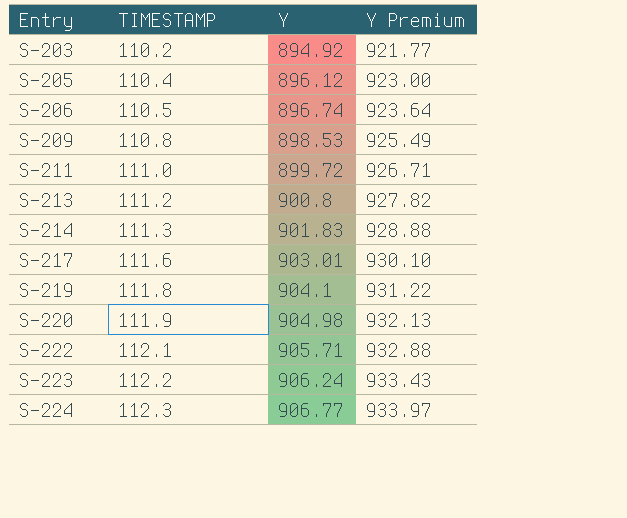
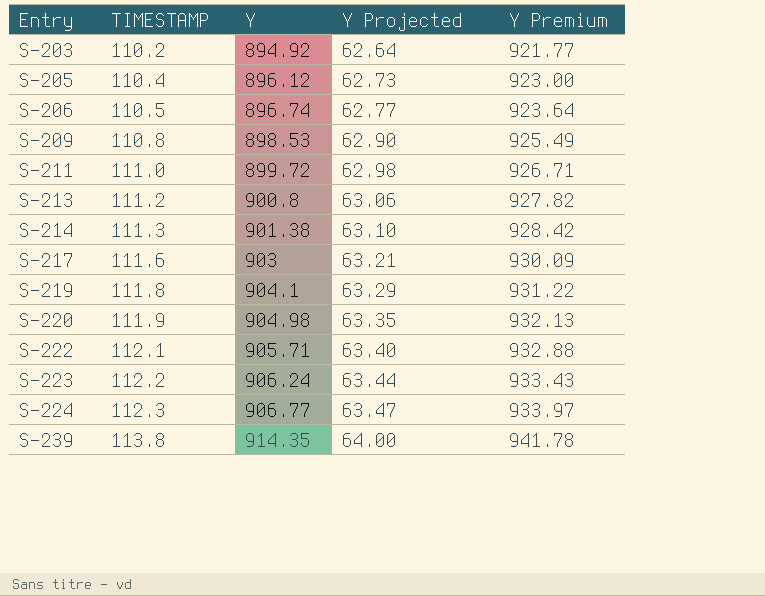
column Y Projected | formula: none -> [Y] * 0.07
S-214 | Y: 901.83 -> 901.38
S-214 | Y Premium: 928.88 -> 928.42
S-217 | Y: 903.01 -> 903
S-217 | Y Premium: 930.10 -> 930.09
row S-239: none -> 113.8 | 914.35 | 64.00 | 941.78

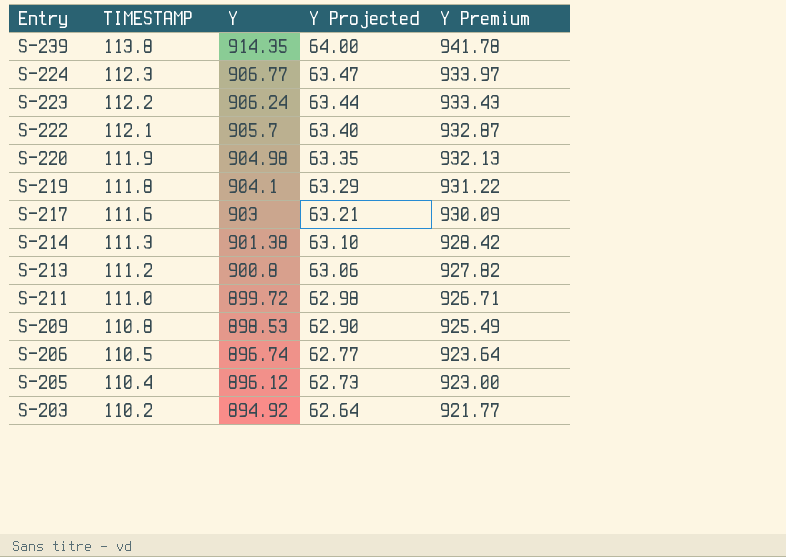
row order: Entry ascending -> Entry descending
S-222 | Y: 905.71 -> 905.7
S-222 | Y Premium: 932.88 -> 932.87

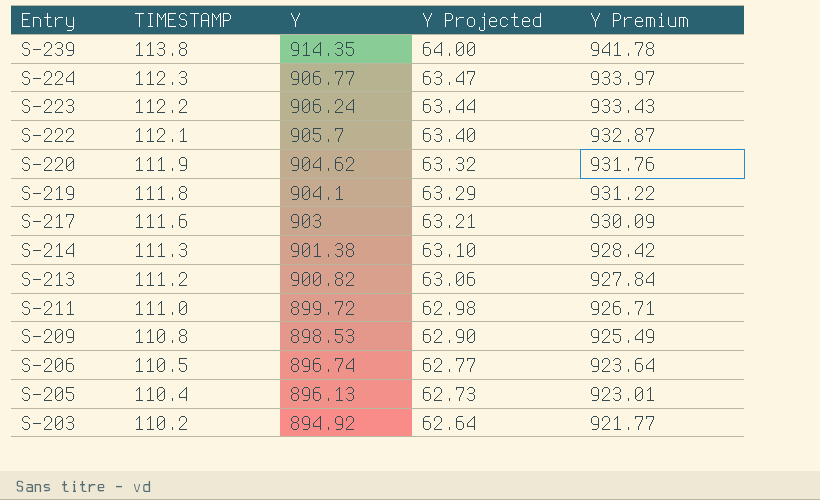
S-220 | Y: 904.98 -> 904.62
S-220 | Y Projected: 63.35 -> 63.32
S-220 | Y Premium: 932.13 -> 931.76
S-213 | Y: 900.8 -> 900.82
S-213 | Y Premium: 927.82 -> 927.84
S-205 | Y: 896.12 -> 896.13
S-205 | Y Premium: 923.00 -> 923.01

